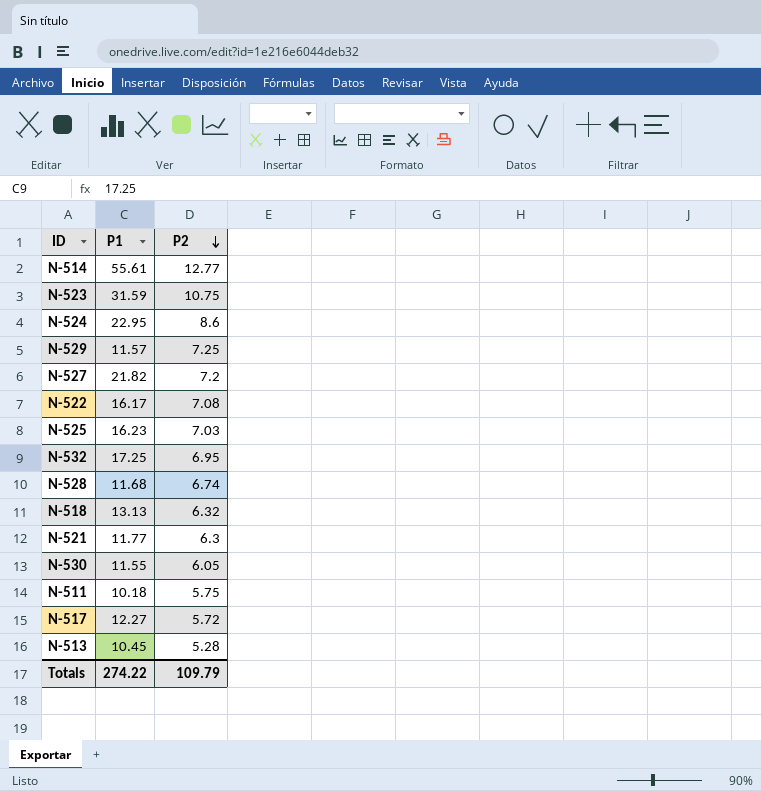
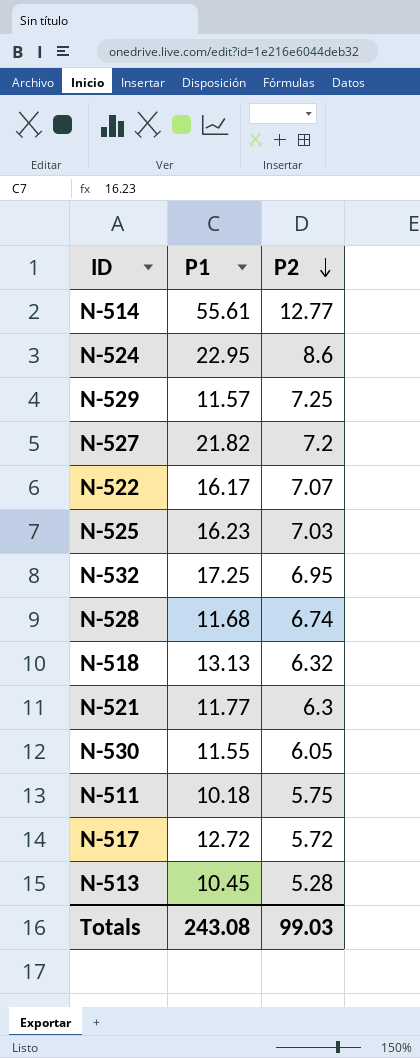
row N-523: 31.59 | 10.75 -> none
N-522 | P2: 7.08 -> 7.07
N-517 | P1: 12.27 -> 12.72
Totals | P1: 274.22 -> 243.08
Totals | P2: 109.79 -> 99.03

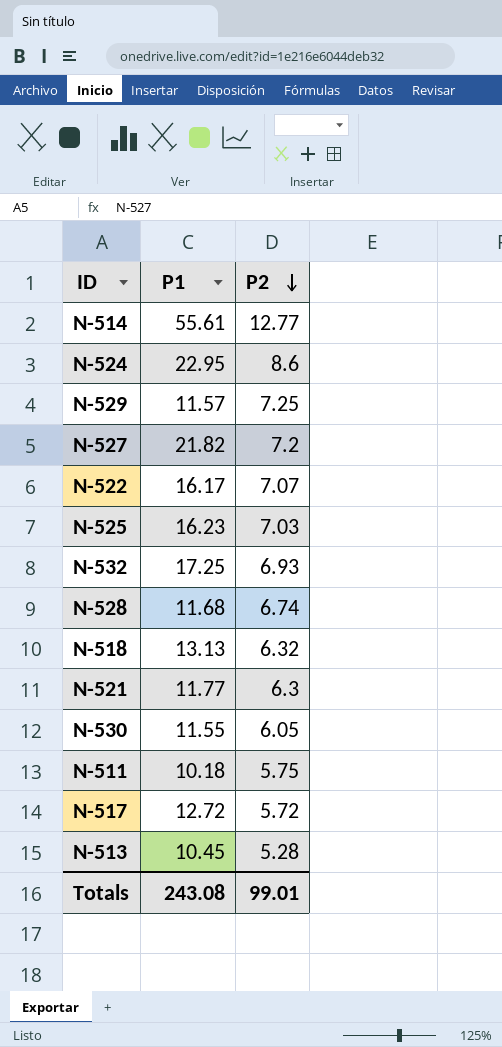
N-532 | P2: 6.95 -> 6.93
Totals | P2: 99.03 -> 99.01

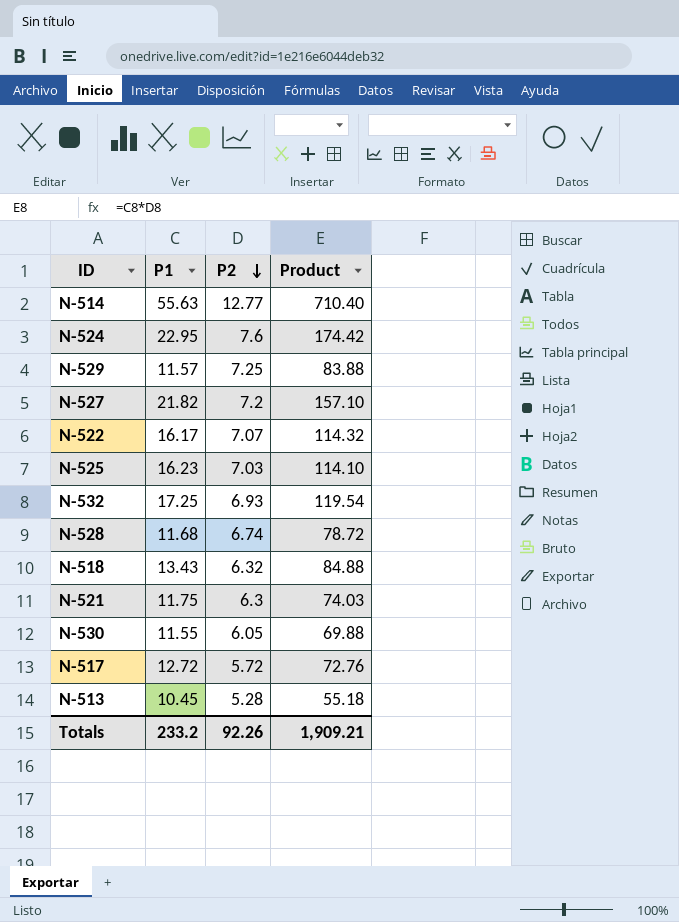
column Product | formula: none -> [P1] * [P2]
row N-511: 10.18 | 5.75 -> none
N-514 | P1: 55.61 -> 55.63
N-524 | P2: 8.6 -> 7.6
N-518 | P1: 13.13 -> 13.43
N-521 | P1: 11.77 -> 11.75
Totals | P1: 243.08 -> 233.2
Totals | P2: 99.01 -> 92.26

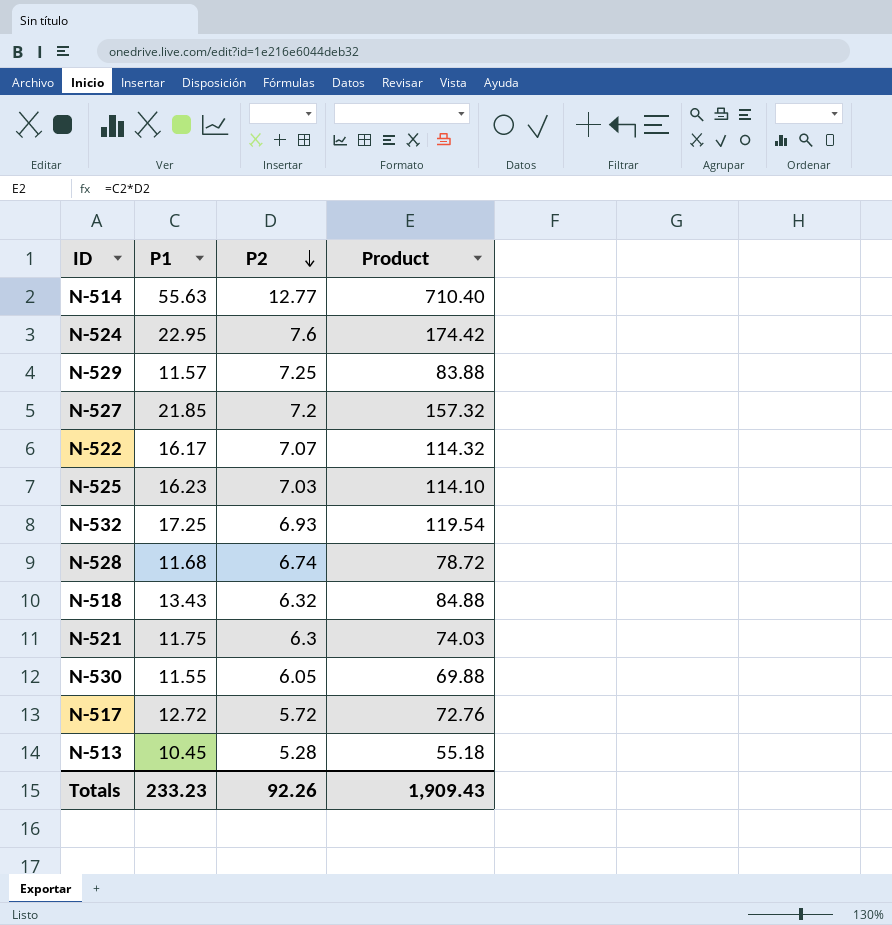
N-527 | P1: 21.82 -> 21.85
N-527 | Product: 157.10 -> 157.32
Totals | P1: 233.2 -> 233.23
Totals | Product: 1,909.21 -> 1,909.43

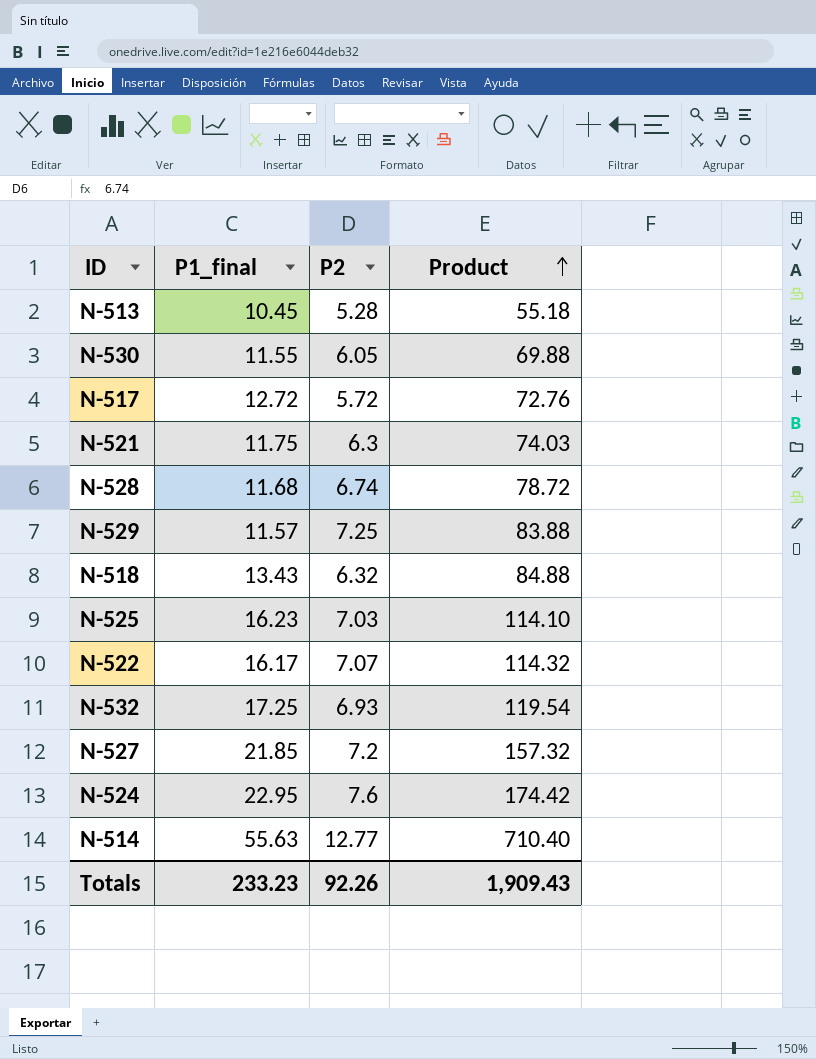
row order: P2 descending -> Product ascending
column name: P1 -> P1_final

